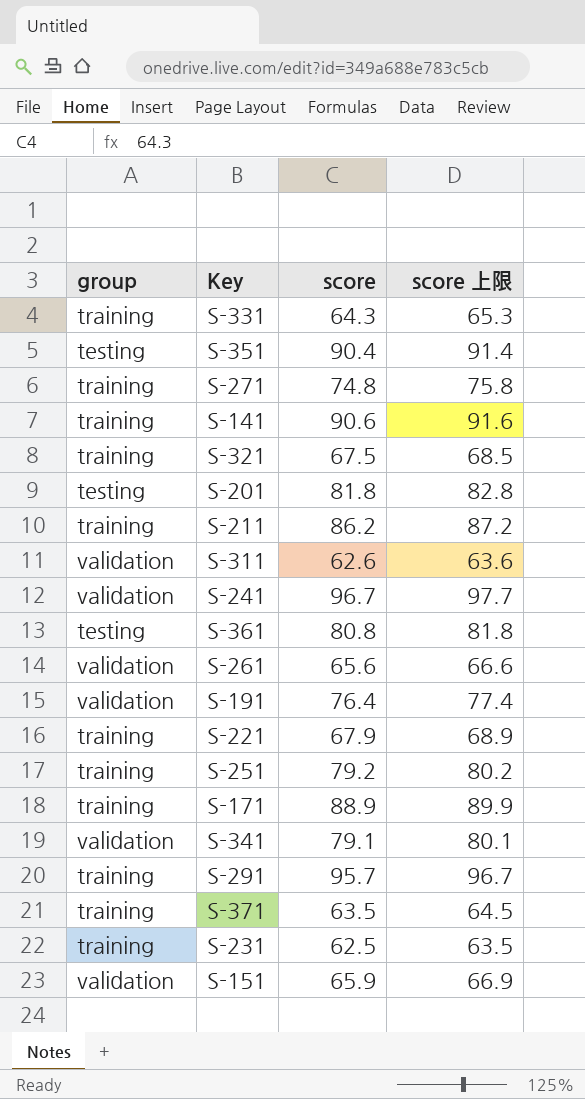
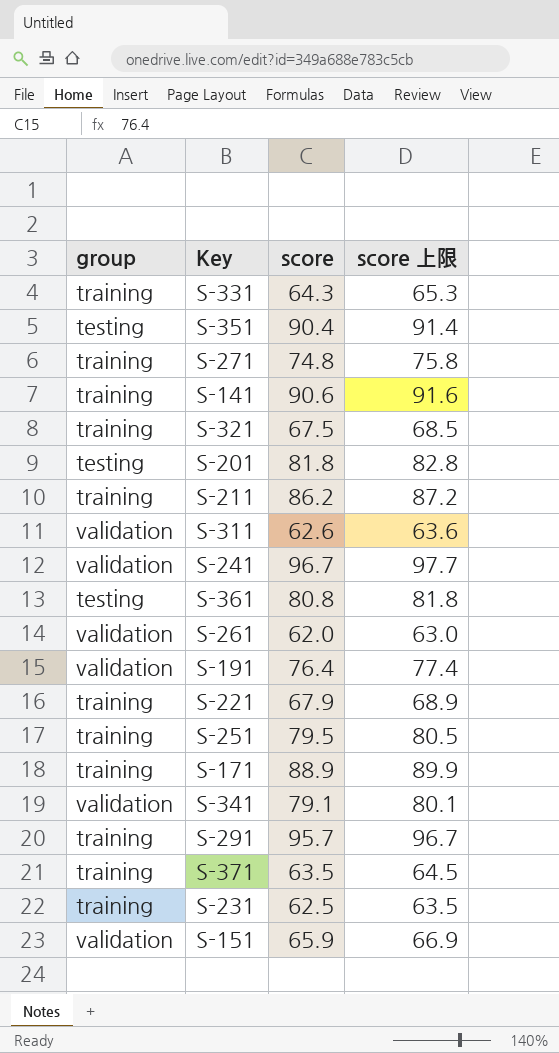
S-261 | score: 65.6 -> 62.0
S-261 | score 上限: 66.6 -> 63.0
S-251 | score: 79.2 -> 79.5
S-251 | score 上限: 80.2 -> 80.5

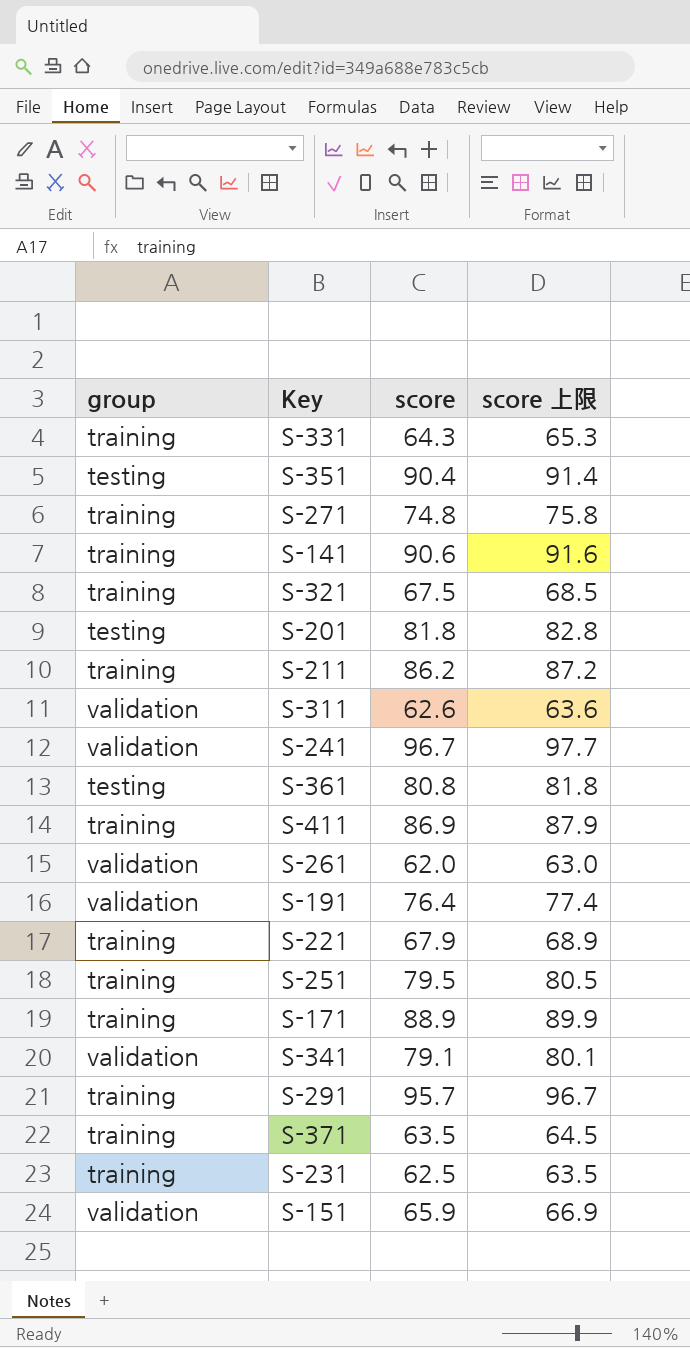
row S-411: none -> training | 86.9 | 87.9

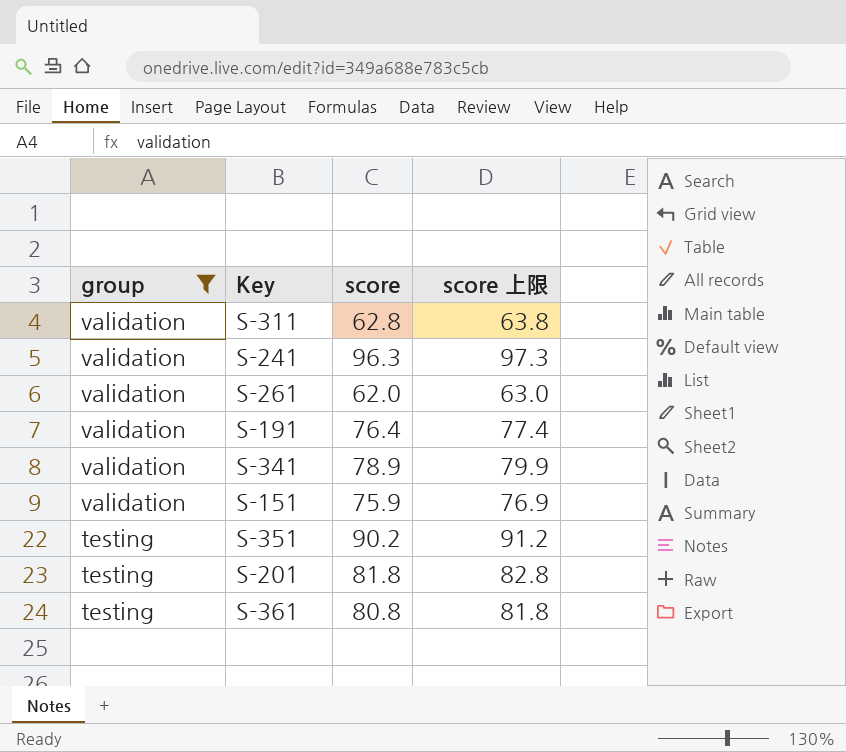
filter: none -> group != training
row order: none -> group descending
S-311 | score: 62.6 -> 62.8
S-311 | score 上限: 63.6 -> 63.8
S-241 | score: 96.7 -> 96.3
S-241 | score 上限: 97.7 -> 97.3
S-341 | score: 79.1 -> 78.9
S-341 | score 上限: 80.1 -> 79.9
S-151 | score: 65.9 -> 75.9
S-151 | score 上限: 66.9 -> 76.9
S-351 | score: 90.4 -> 90.2
S-351 | score 上限: 91.4 -> 91.2

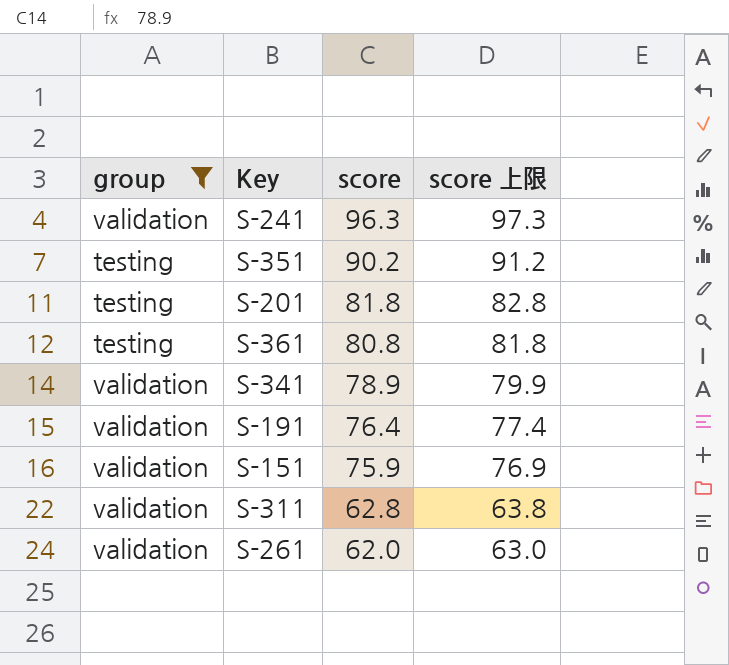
row order: group descending -> score descending

